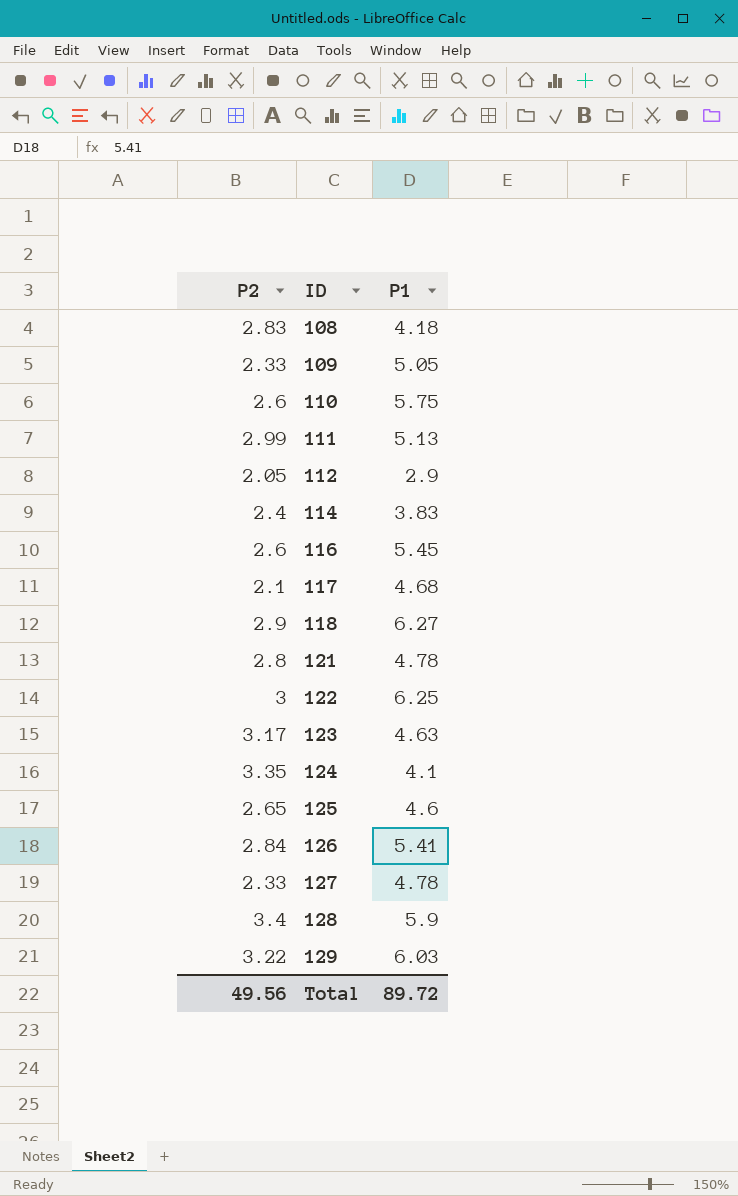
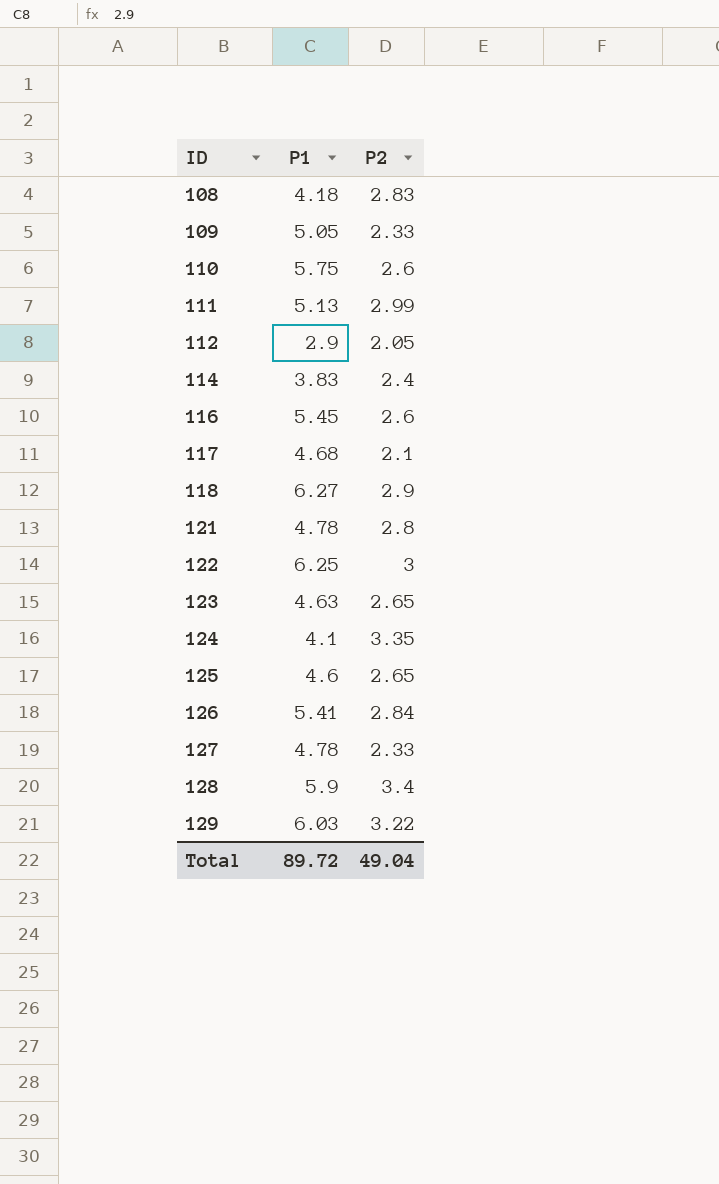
column P2 | position: 1 -> 3
123 | P2: 3.17 -> 2.65
Total | P2: 49.56 -> 49.04

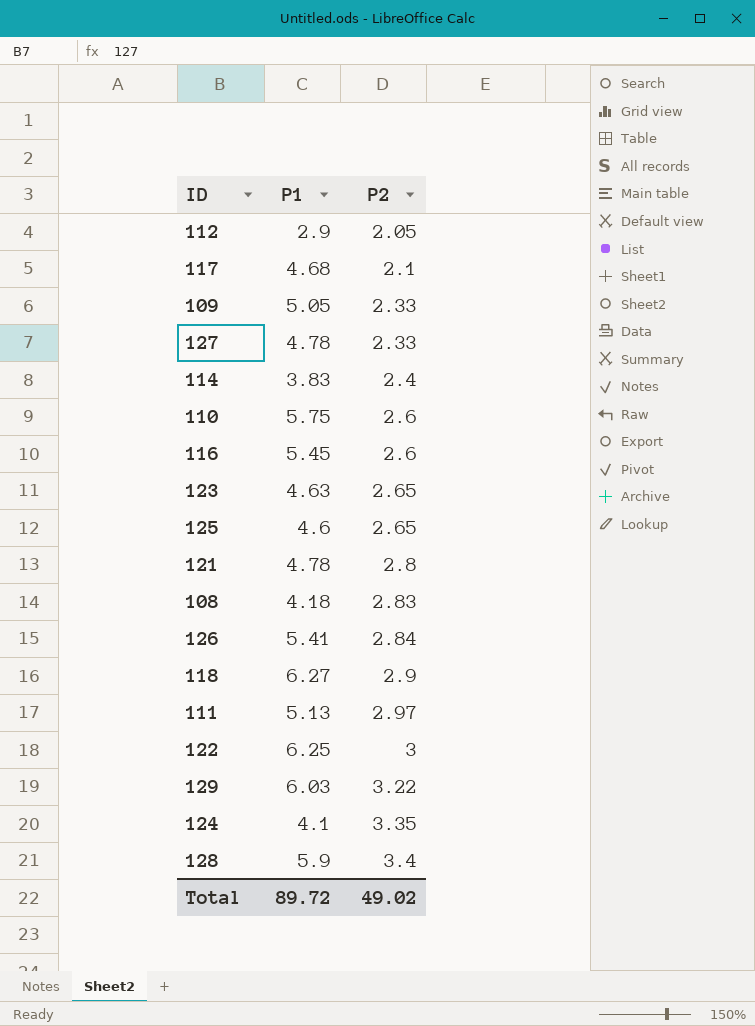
row order: ID ascending -> P2 ascending
111 | P2: 2.99 -> 2.97
Total | P2: 49.04 -> 49.02

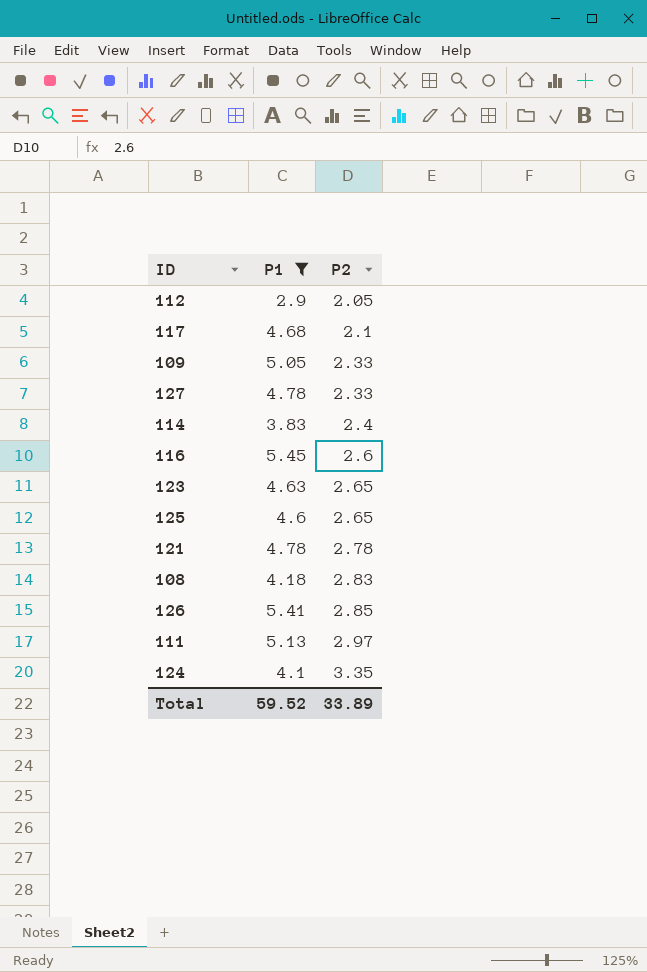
filter: none -> P1 <= 5.45
121 | P2: 2.8 -> 2.78
126 | P2: 2.84 -> 2.85
Total | P1: 89.72 -> 59.52
Total | P2: 49.02 -> 33.89

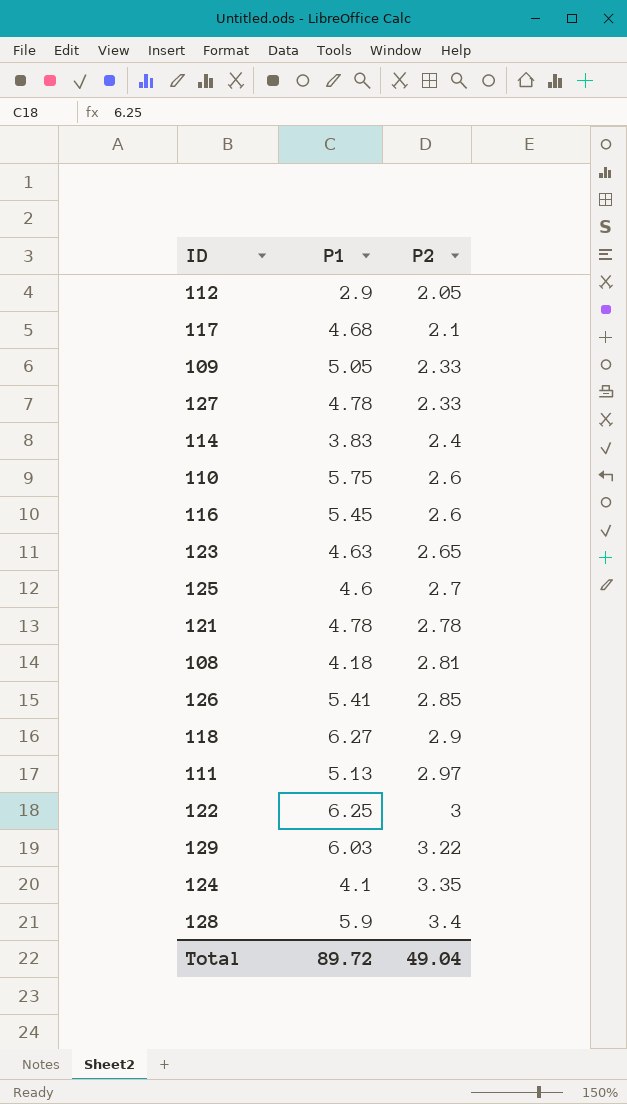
filter: P1 <= 5.45 -> none
125 | P2: 2.65 -> 2.7
108 | P2: 2.83 -> 2.81
Total | P1: 59.52 -> 89.72
Total | P2: 33.89 -> 49.04

